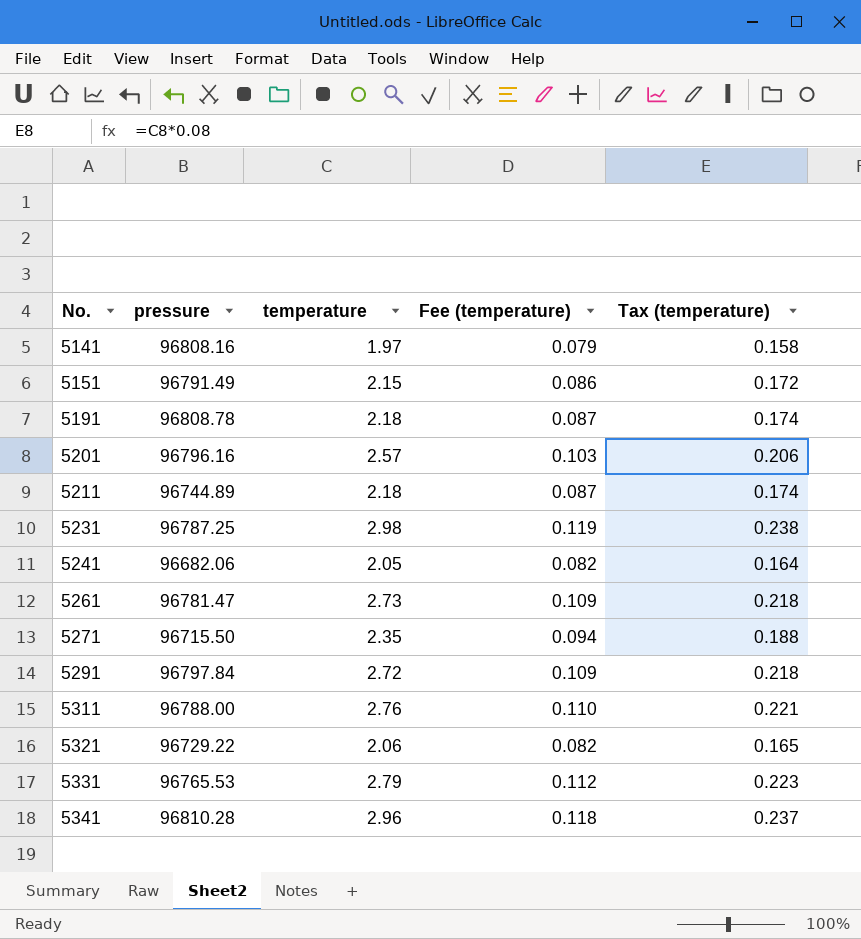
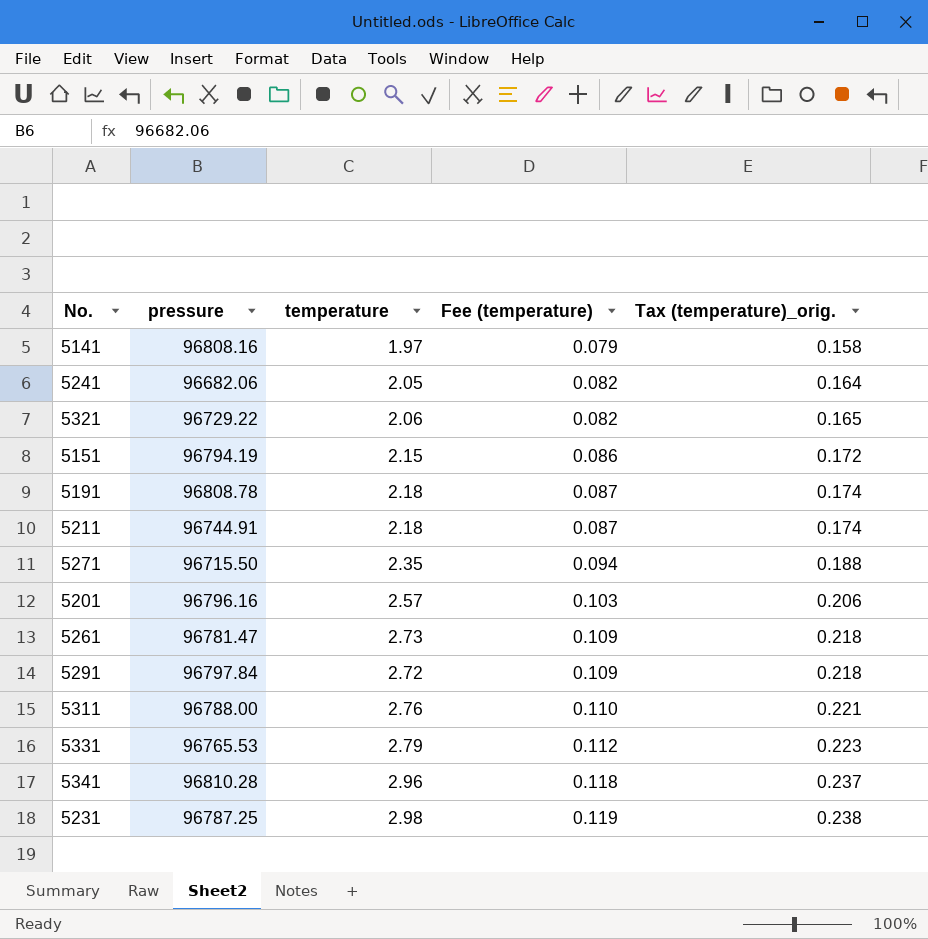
row order: No. ascending -> Fee (temperature) ascending
column name: Tax (temperature) -> Tax (temperature)_orig.
5151 | pressure: 96791.49 -> 96794.19
5211 | pressure: 96744.89 -> 96744.91

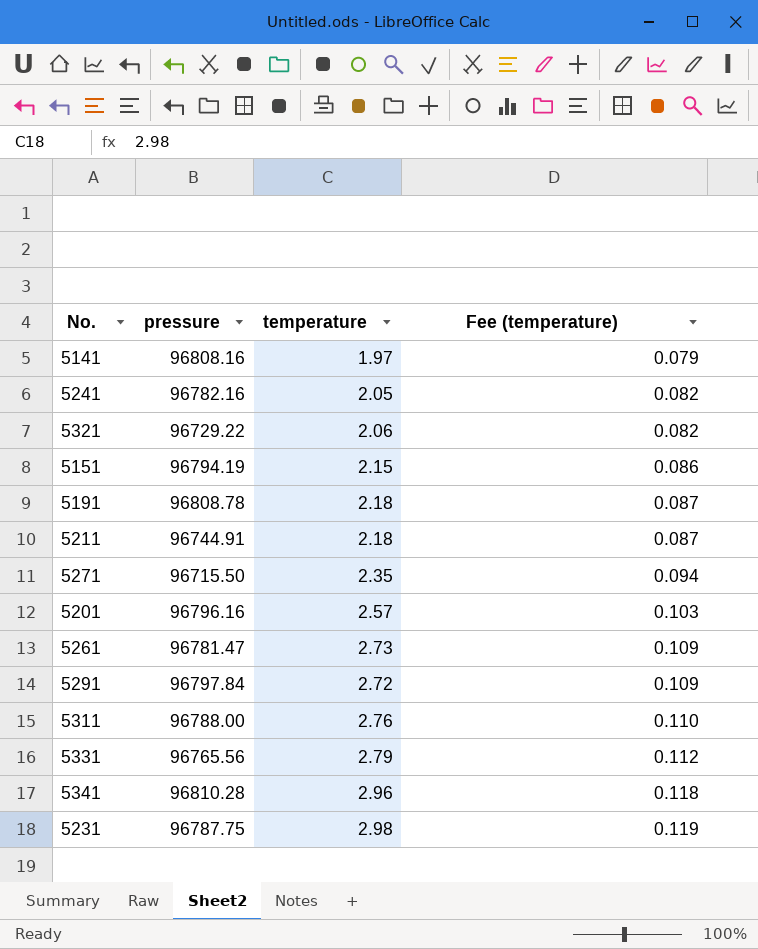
column Tax (temperature)_orig. | formula: [temperature] * 0.08 -> none
5241 | pressure: 96682.06 -> 96782.16
5331 | pressure: 96765.53 -> 96765.56
5231 | pressure: 96787.25 -> 96787.75

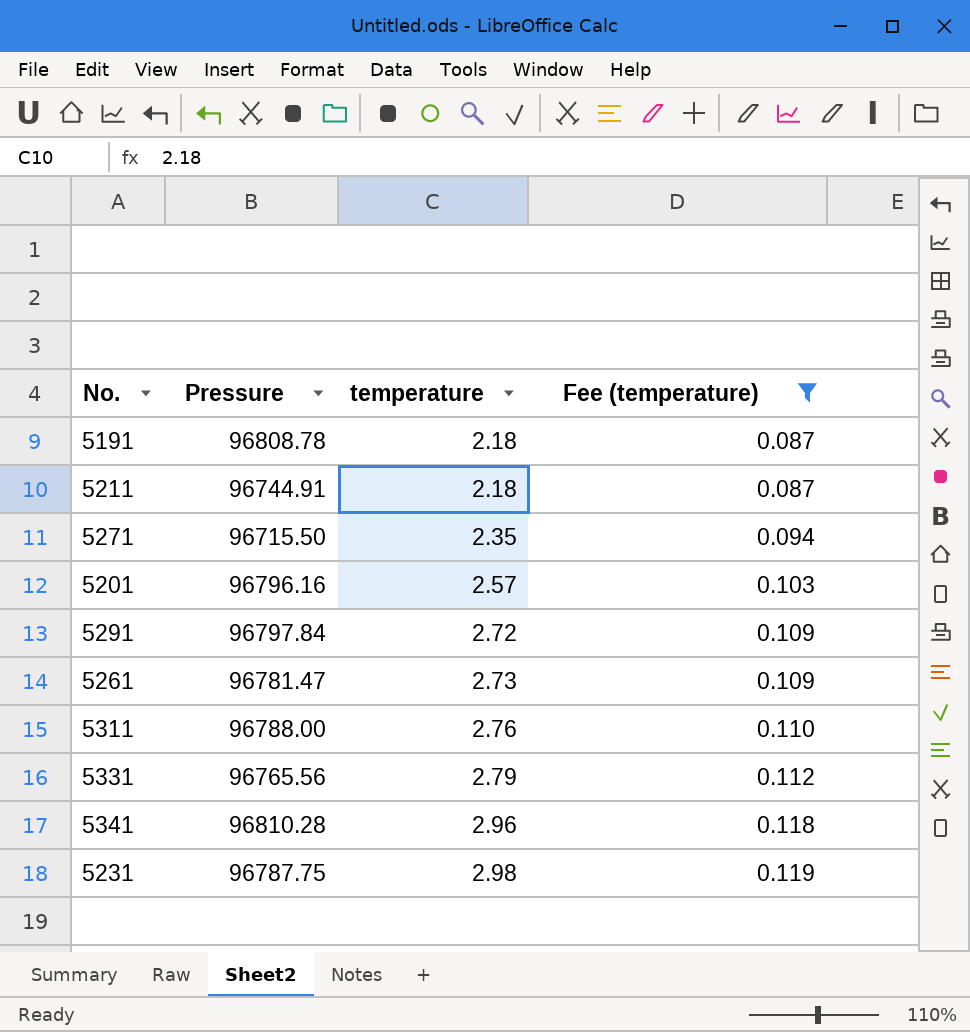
filter: none -> Fee (temperature) >= 0.087
row order: Fee (temperature) ascending -> temperature ascending
column name: pressure -> Pressure

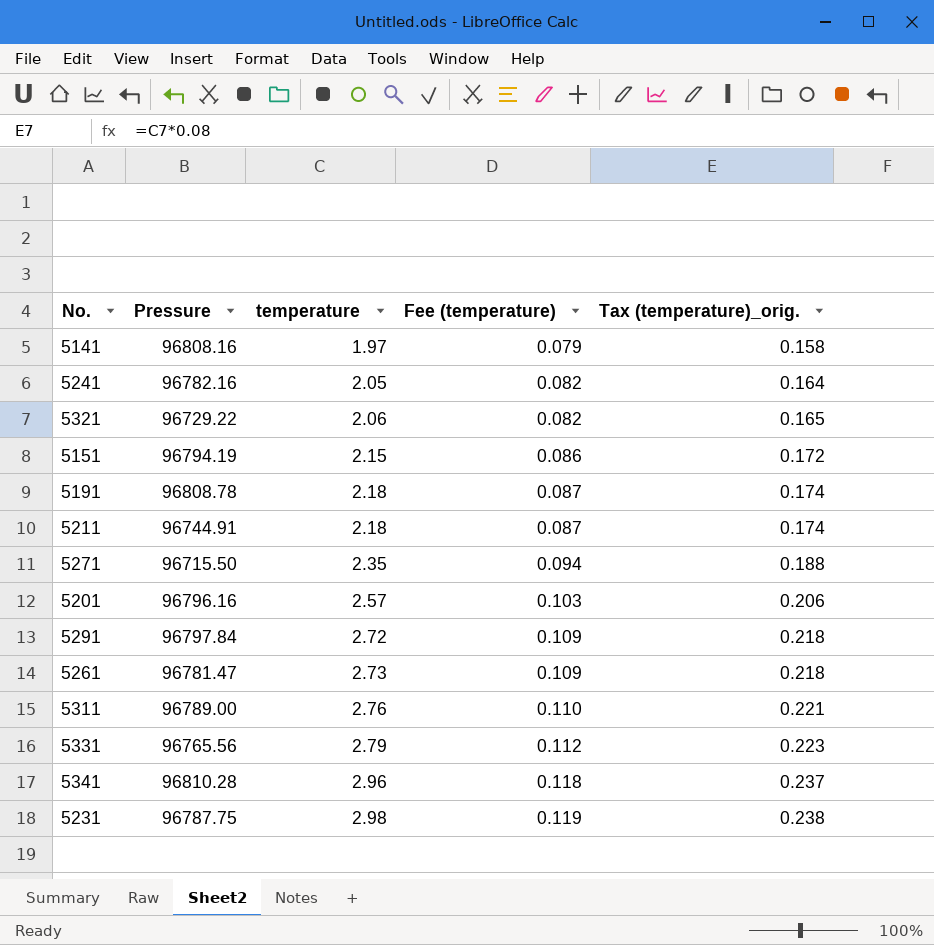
filter: Fee (temperature) >= 0.087 -> none
column Tax (temperature)_orig. | formula: none -> [temperature] * 0.08
5311 | Pressure: 96788.00 -> 96789.00

